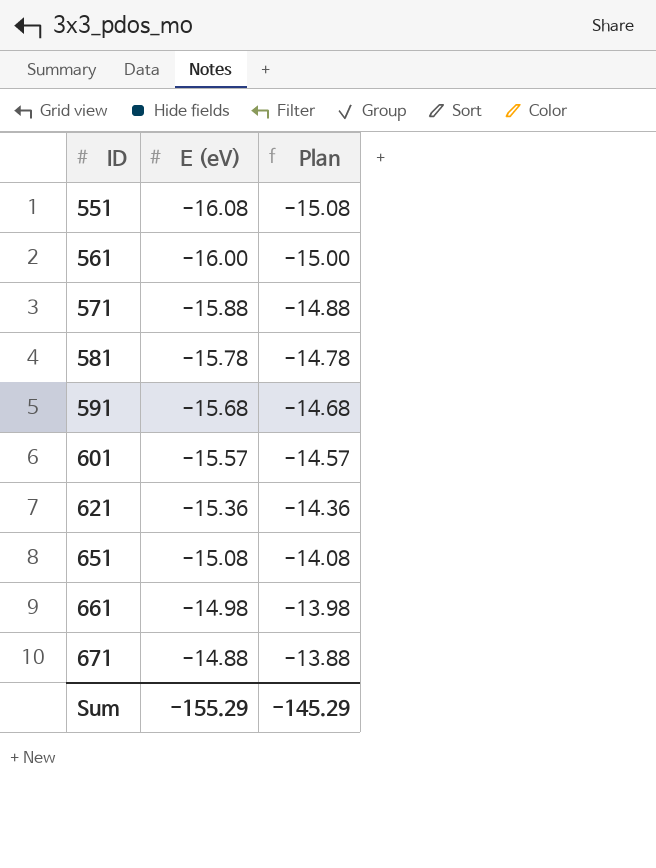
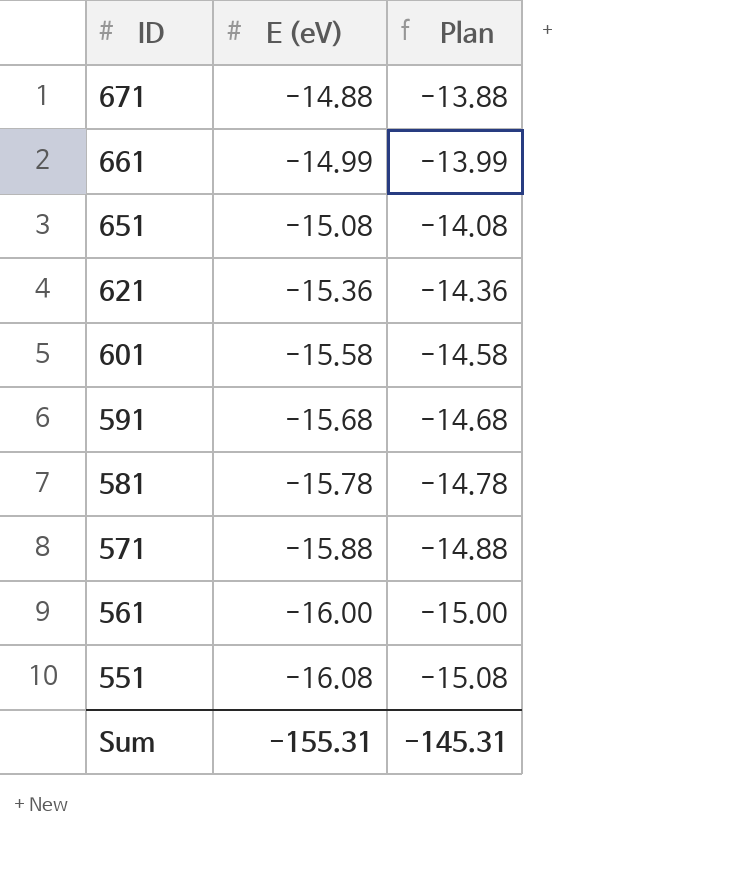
row order: ID ascending -> ID descending
661 | E (eV): -14.98 -> -14.99
661 | Plan: -13.98 -> -13.99
601 | E (eV): -15.57 -> -15.58
601 | Plan: -14.57 -> -14.58
Sum | E (eV): -155.29 -> -155.31
Sum | Plan: -145.29 -> -145.31

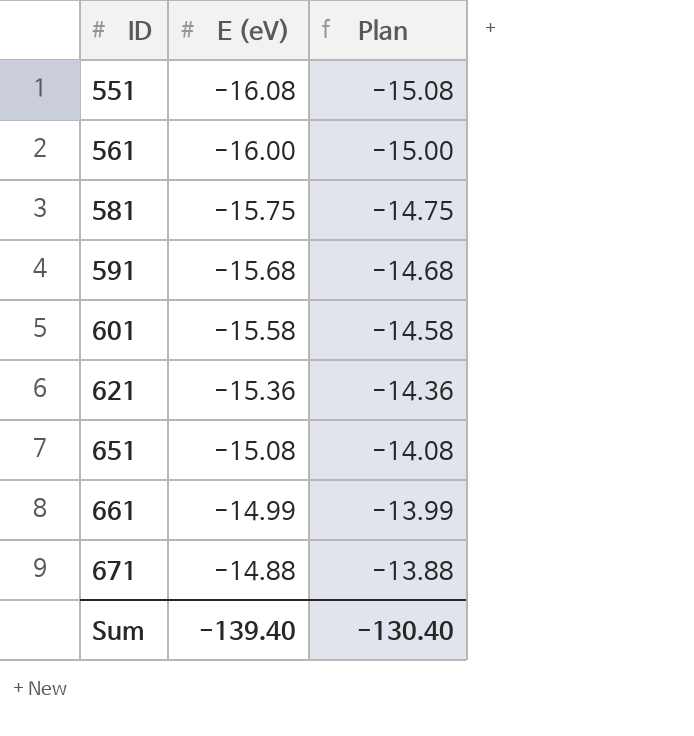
row order: ID descending -> ID ascending
row 571: -15.88 | -14.88 -> none
581 | E (eV): -15.78 -> -15.75
581 | Plan: -14.78 -> -14.75
Sum | E (eV): -155.31 -> -139.40
Sum | Plan: -145.31 -> -130.40

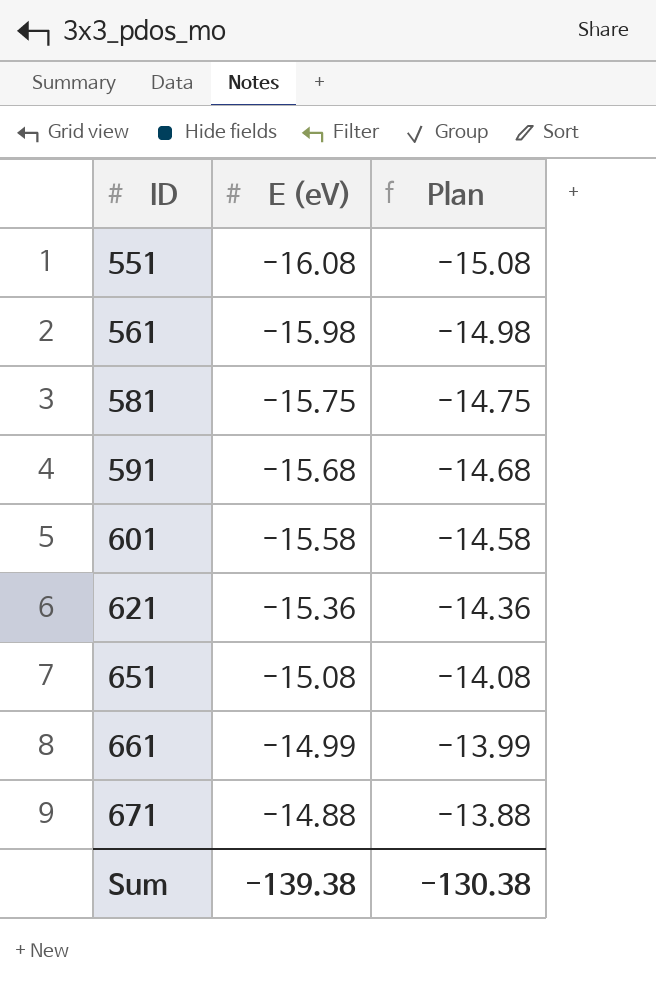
561 | E (eV): -16.00 -> -15.98
561 | Plan: -15.00 -> -14.98
Sum | E (eV): -139.40 -> -139.38
Sum | Plan: -130.40 -> -130.38

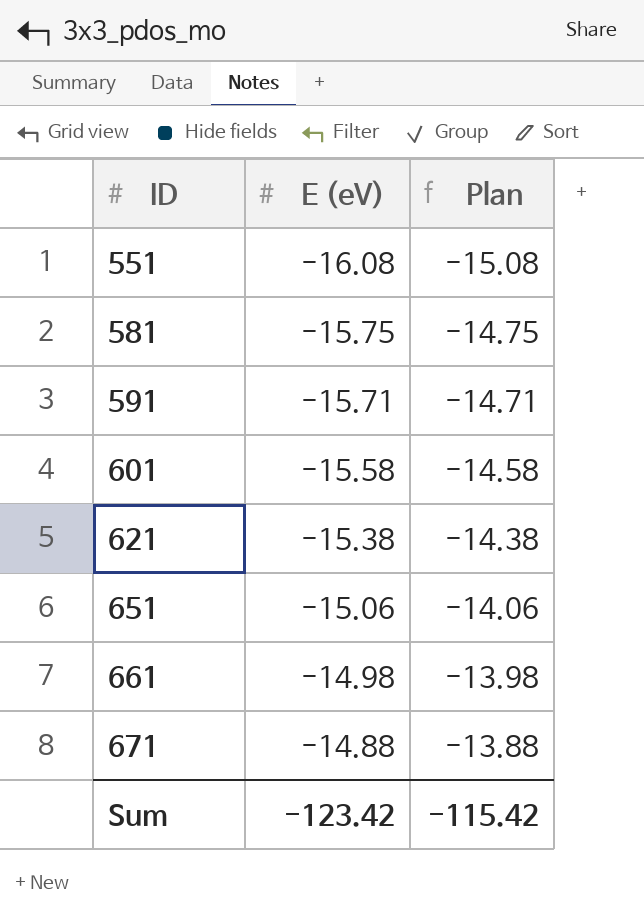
row 561: -15.98 | -14.98 -> none
591 | E (eV): -15.68 -> -15.71
591 | Plan: -14.68 -> -14.71
621 | E (eV): -15.36 -> -15.38
621 | Plan: -14.36 -> -14.38
651 | E (eV): -15.08 -> -15.06
651 | Plan: -14.08 -> -14.06
661 | E (eV): -14.99 -> -14.98
661 | Plan: -13.99 -> -13.98
Sum | E (eV): -139.38 -> -123.42
Sum | Plan: -130.38 -> -115.42

